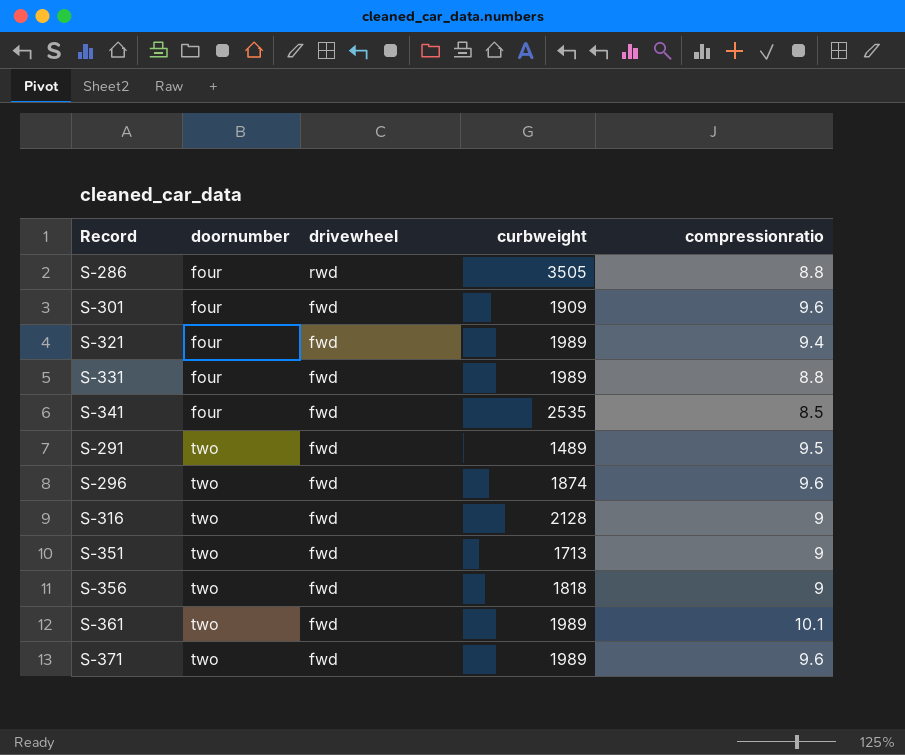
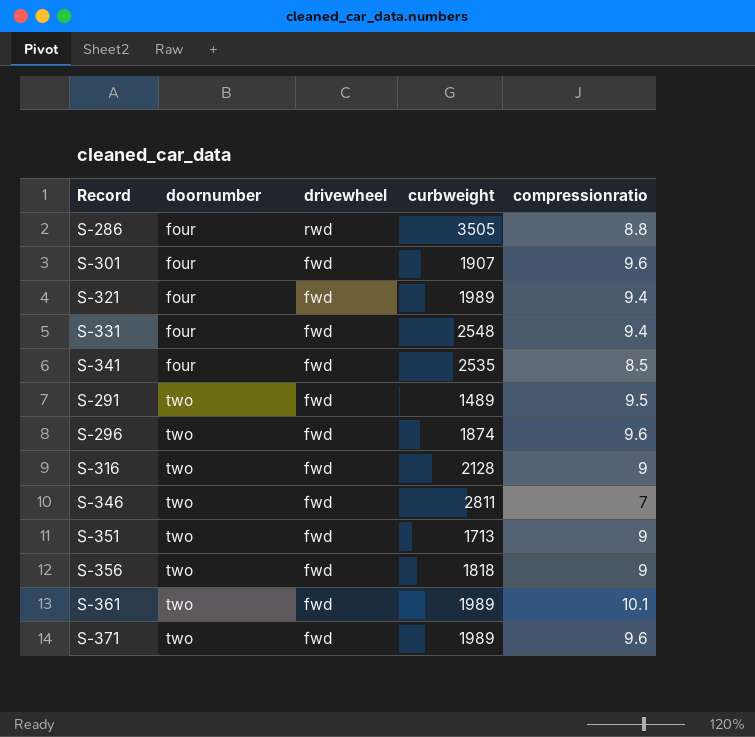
S-301 | curbweight: 1909 -> 1907
S-331 | curbweight: 1989 -> 2548
S-331 | compressionratio: 8.8 -> 9.4
row S-346: none -> two | fwd | 2811 | 7

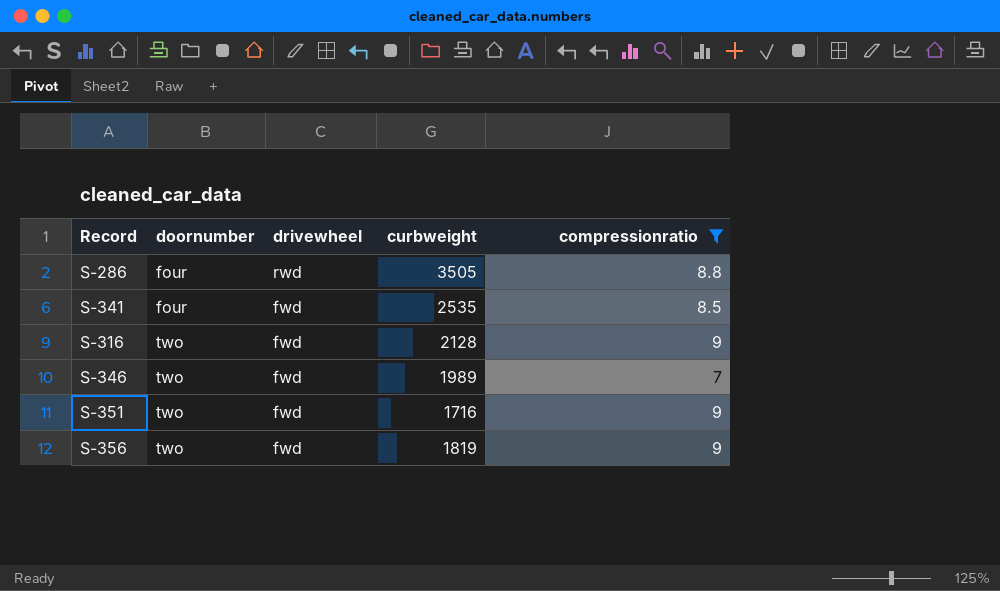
filter: none -> compressionratio <= 9
S-346 | curbweight: 2811 -> 1989
S-351 | curbweight: 1713 -> 1716
S-356 | curbweight: 1818 -> 1819

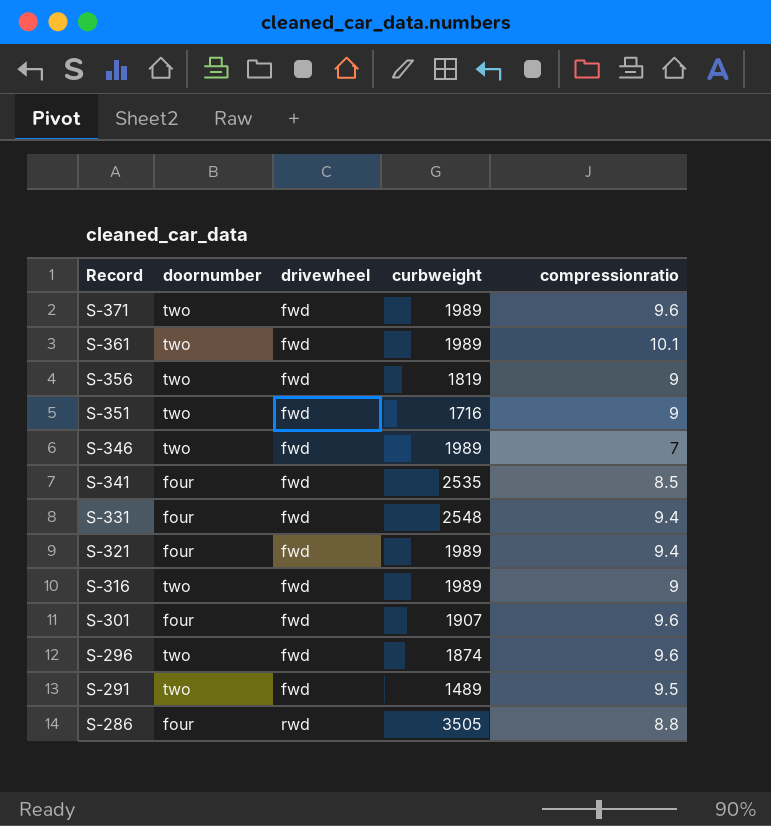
filter: compressionratio <= 9 -> none
row order: doornumber ascending -> Record descending
S-316 | curbweight: 2128 -> 1989

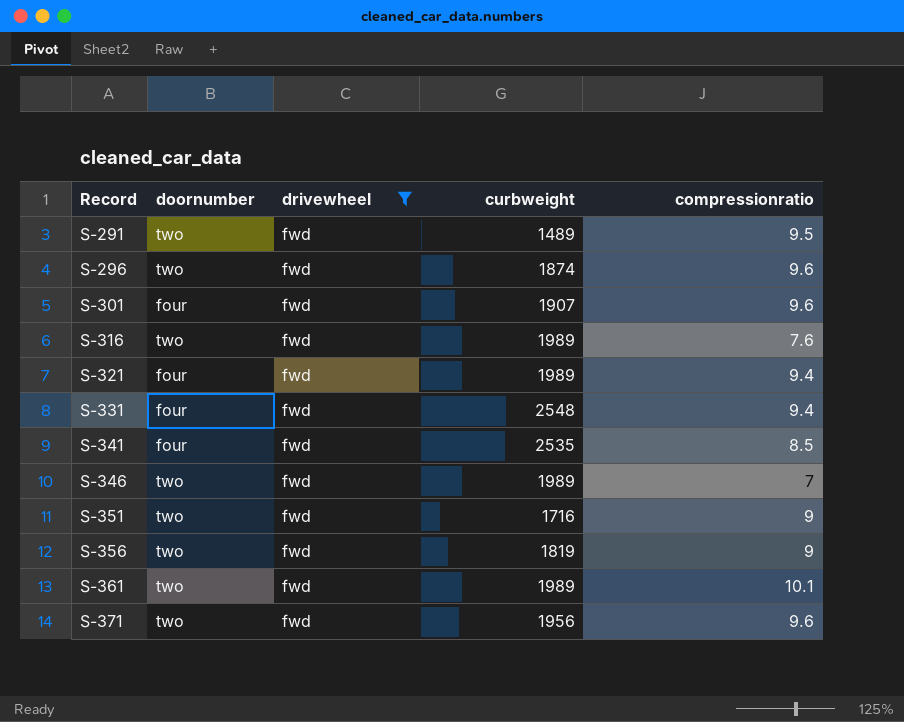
filter: none -> drivewheel = fwd
row order: Record descending -> Record ascending
S-316 | compressionratio: 9 -> 7.6
S-371 | curbweight: 1989 -> 1956

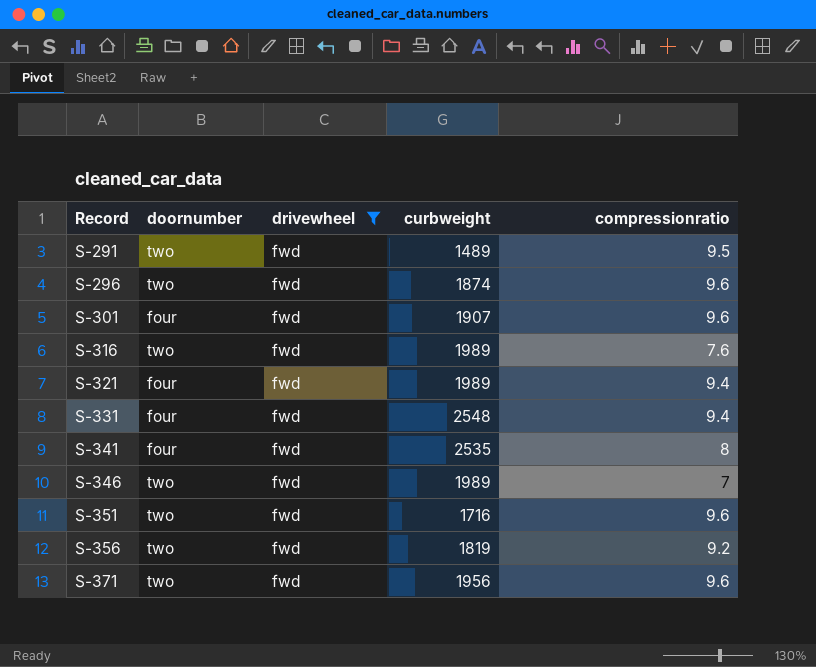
row S-361: two | fwd | 1989 | 10.1 -> none
S-341 | compressionratio: 8.5 -> 8
S-351 | compressionratio: 9 -> 9.6
S-356 | compressionratio: 9 -> 9.2

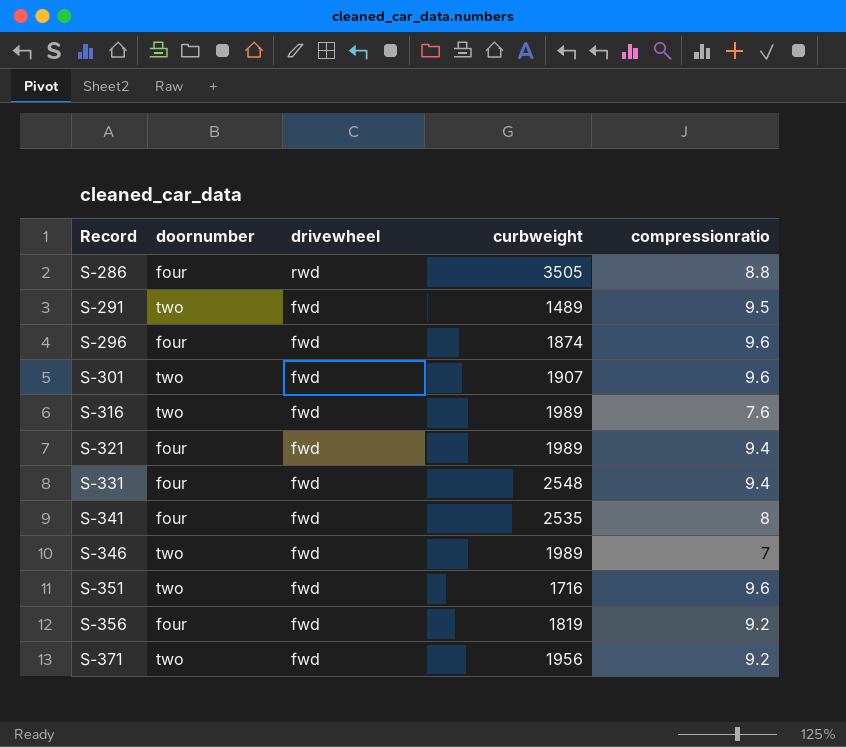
filter: drivewheel = fwd -> none
S-296 | doornumber: two -> four
S-301 | doornumber: four -> two
S-356 | doornumber: two -> four
S-371 | compressionratio: 9.6 -> 9.2

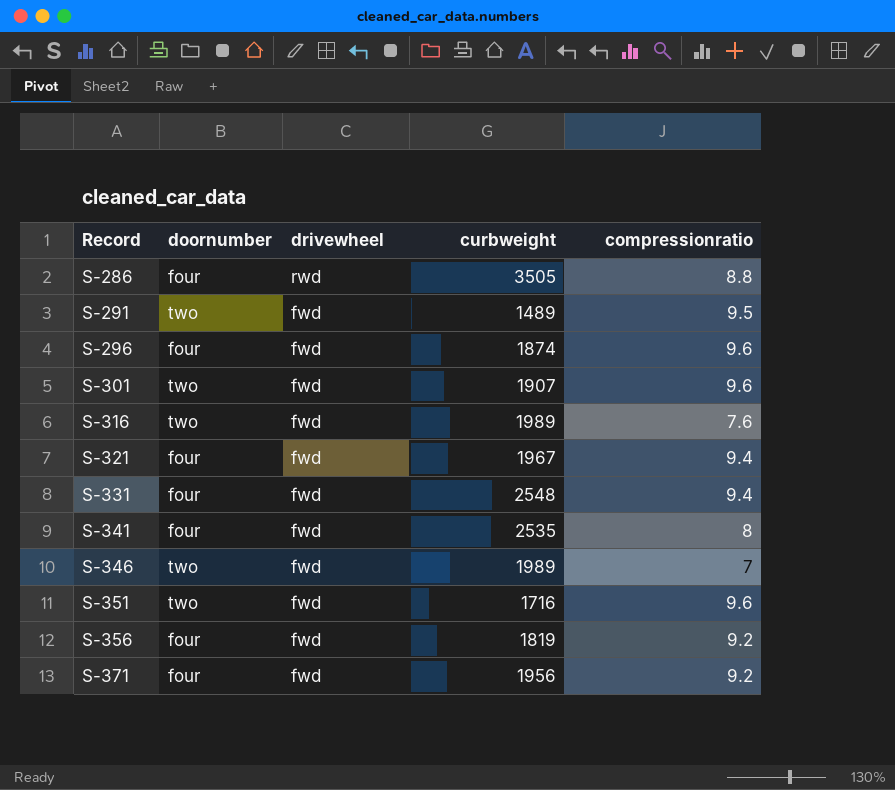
S-321 | curbweight: 1989 -> 1967
S-371 | doornumber: two -> four

